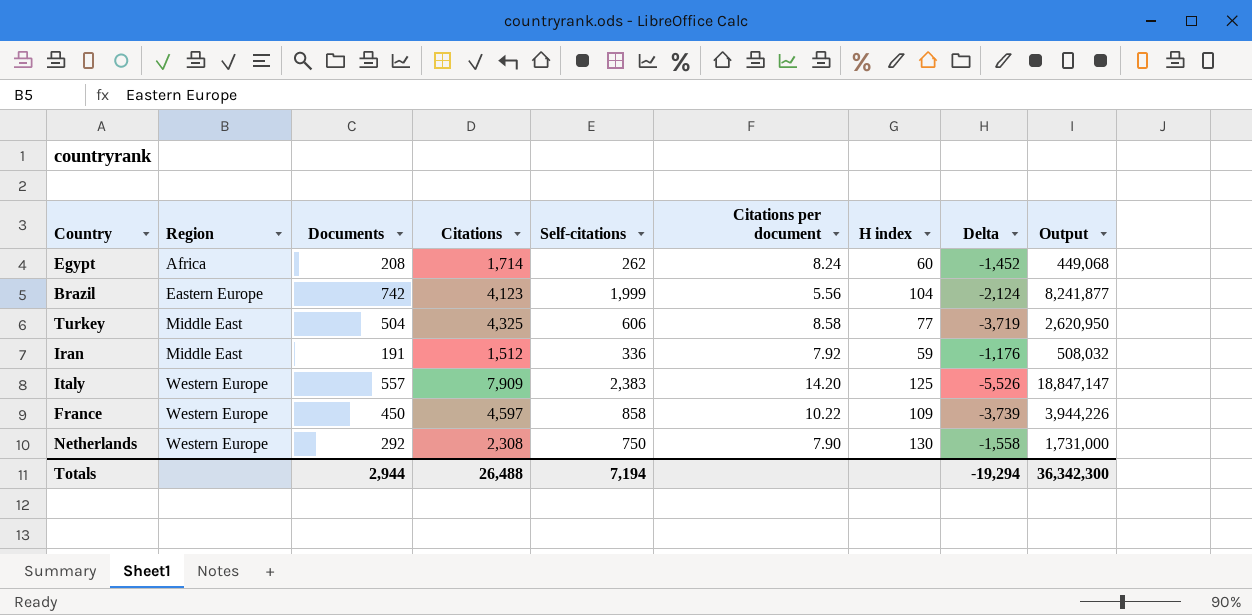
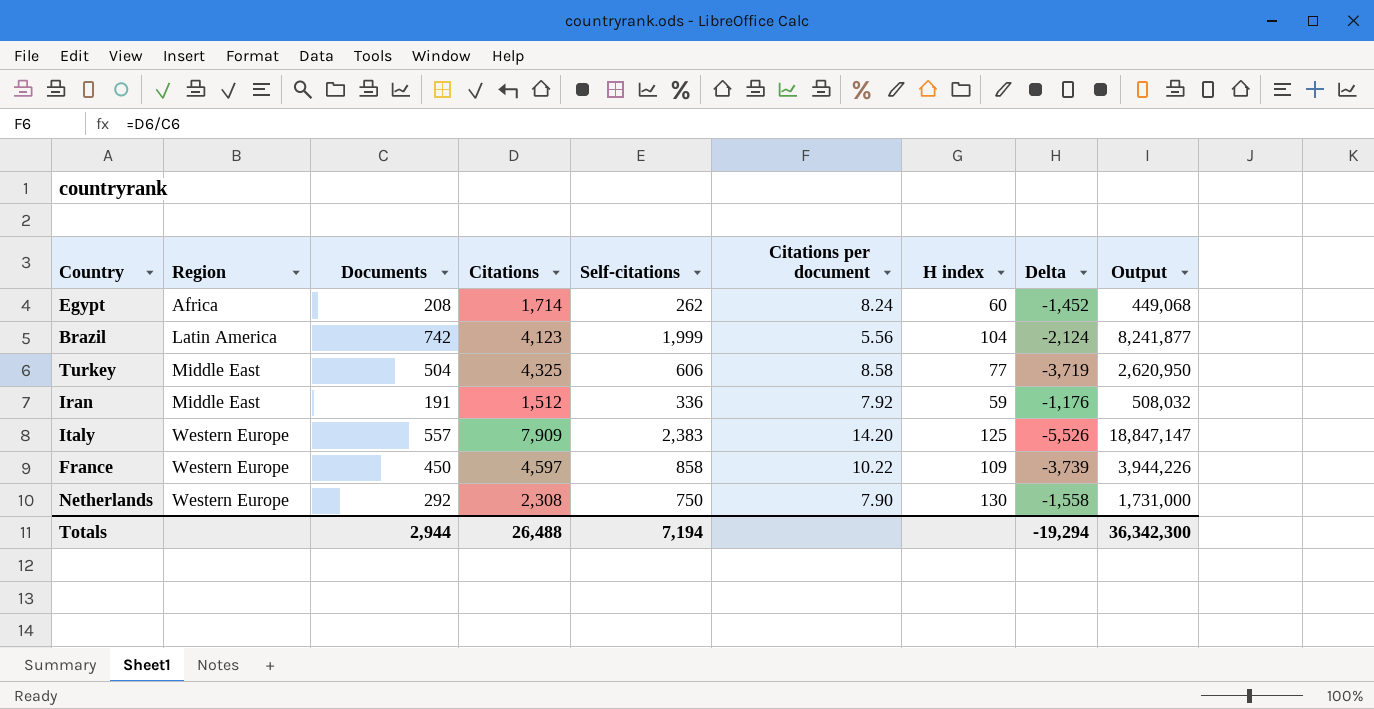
Brazil | Region: Eastern Europe -> Latin America

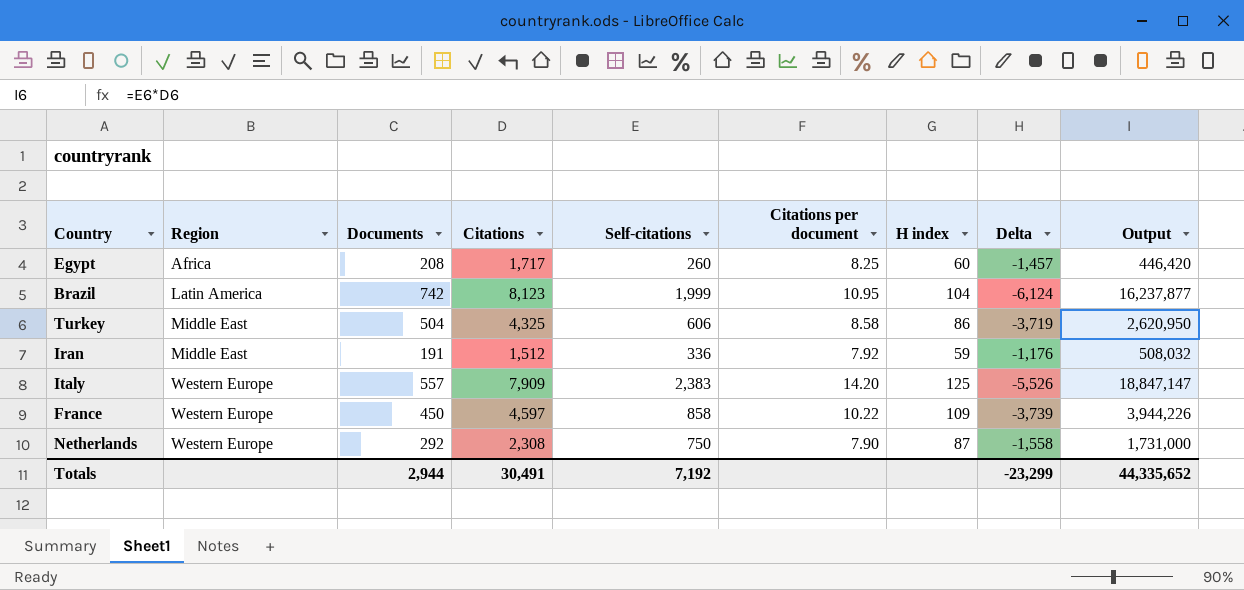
Egypt | Citations: 1,714 -> 1,717
Egypt | Self-citations: 262 -> 260
Egypt | Citations per document: 8.24 -> 8.25
Egypt | Delta: -1,452 -> -1,457
Egypt | Output: 449,068 -> 446,420
Brazil | Citations: 4,123 -> 8,123
Brazil | Citations per document: 5.56 -> 10.95
Brazil | Delta: -2,124 -> -6,124
Brazil | Output: 8,241,877 -> 16,237,877
Turkey | H index: 77 -> 86
Netherlands | H index: 130 -> 87
Totals | Citations: 26,488 -> 30,491
Totals | Self-citations: 7,194 -> 7,192
Totals | Delta: -19,294 -> -23,299
Totals | Output: 36,342,300 -> 44,335,652

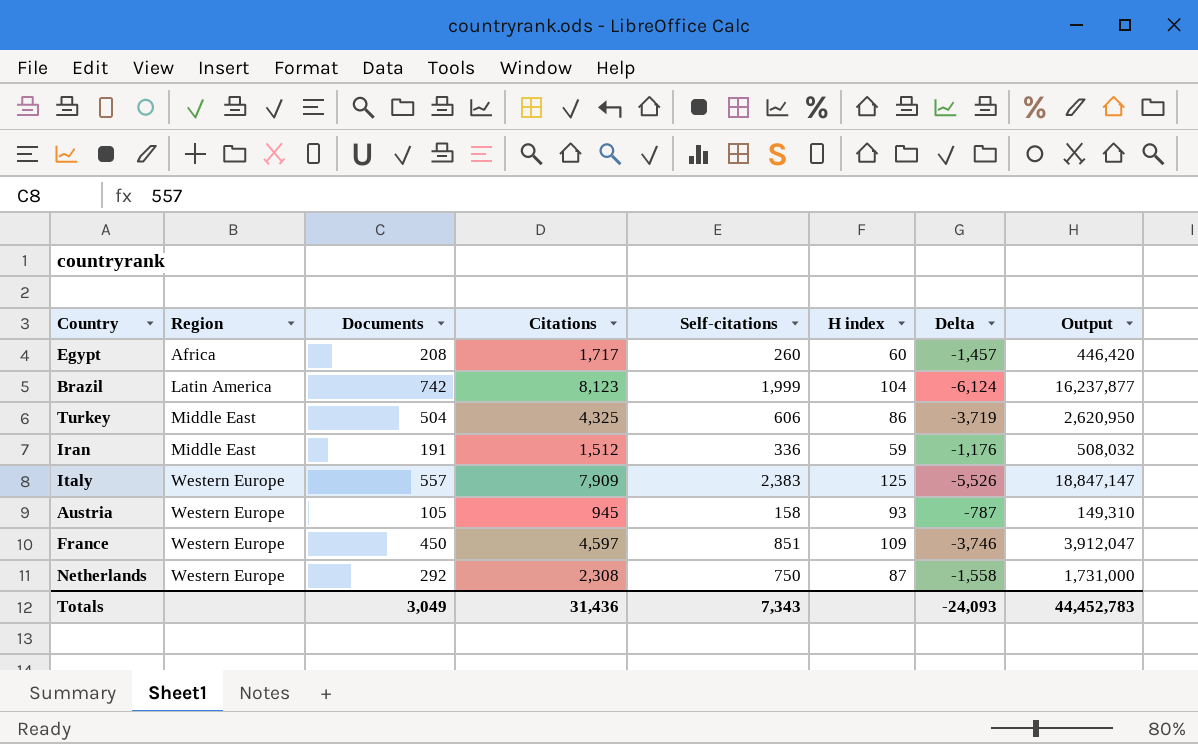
column Citations per document | formula: [Citations] / [Documents] -> none
row Austria: none -> Western Europe | 105 | 945 | 158 | 93 | -787 | 149,310
France | Self-citations: 858 -> 851
France | Delta: -3,739 -> -3,746
France | Output: 3,944,226 -> 3,912,047
Totals | Documents: 2,944 -> 3,049
Totals | Citations: 30,491 -> 31,436
Totals | Self-citations: 7,192 -> 7,343
Totals | Delta: -23,299 -> -24,093
Totals | Output: 44,335,652 -> 44,452,783

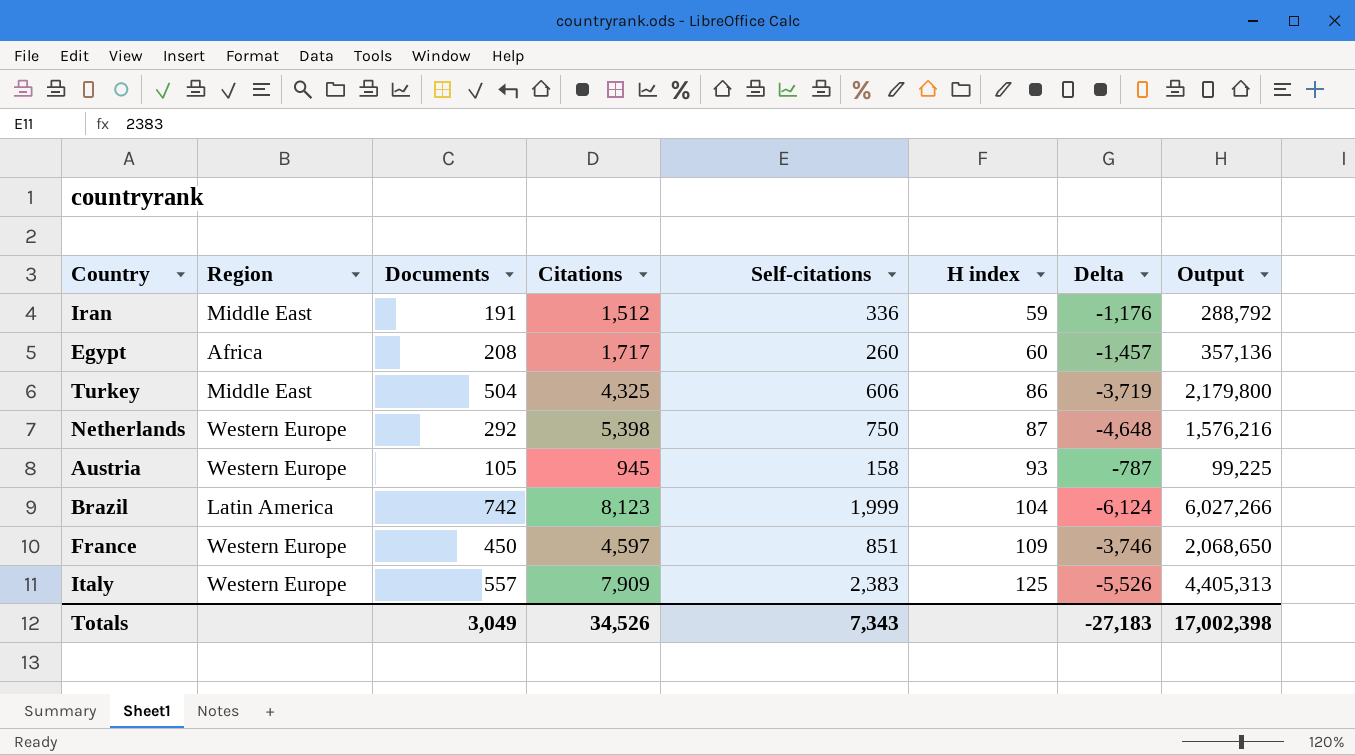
row order: Region ascending -> H index ascending
column Output | formula: [Citations] * [Self-citations] -> [Documents] * [Citations]
Netherlands | Citations: 2,308 -> 5,398
Netherlands | Delta: -1,558 -> -4,648
Totals | Citations: 31,436 -> 34,526
Totals | Delta: -24,093 -> -27,183
Totals | Output: 44,452,783 -> 17,002,398

